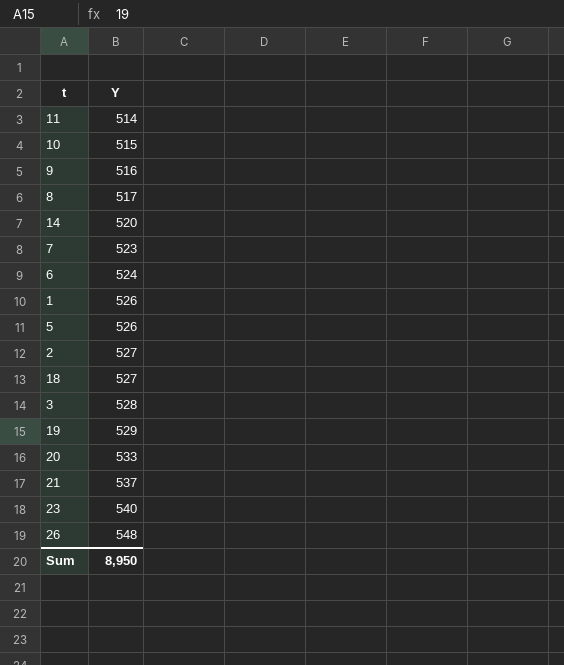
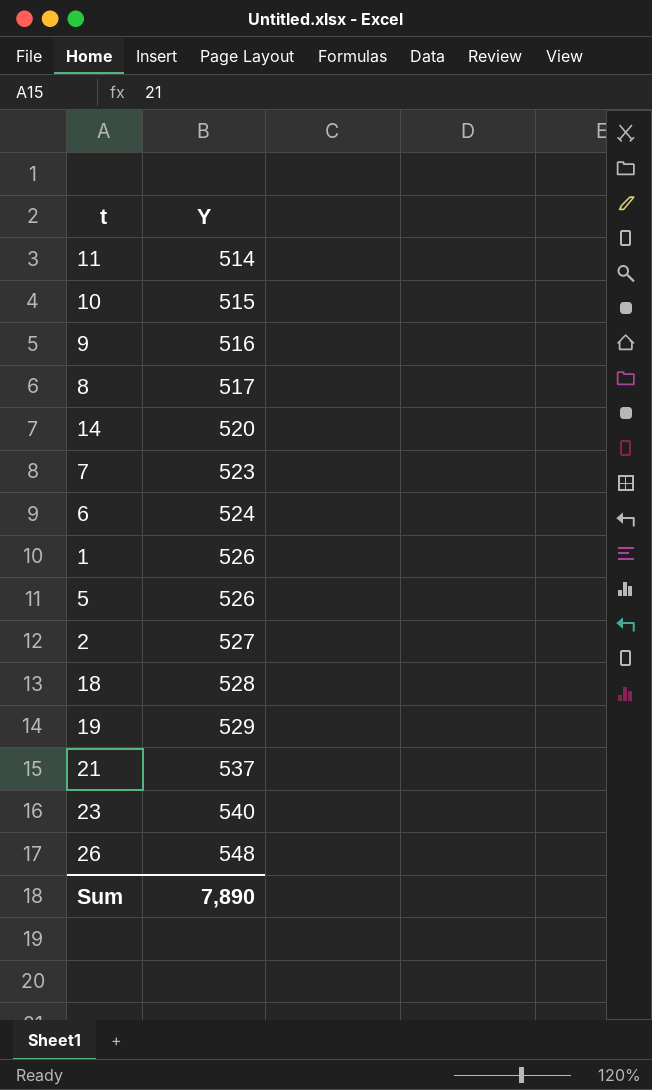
row 3: 528 -> none
row 20: 533 -> none
18 | Y: 527 -> 528
Sum | Y: 8,950 -> 7,890

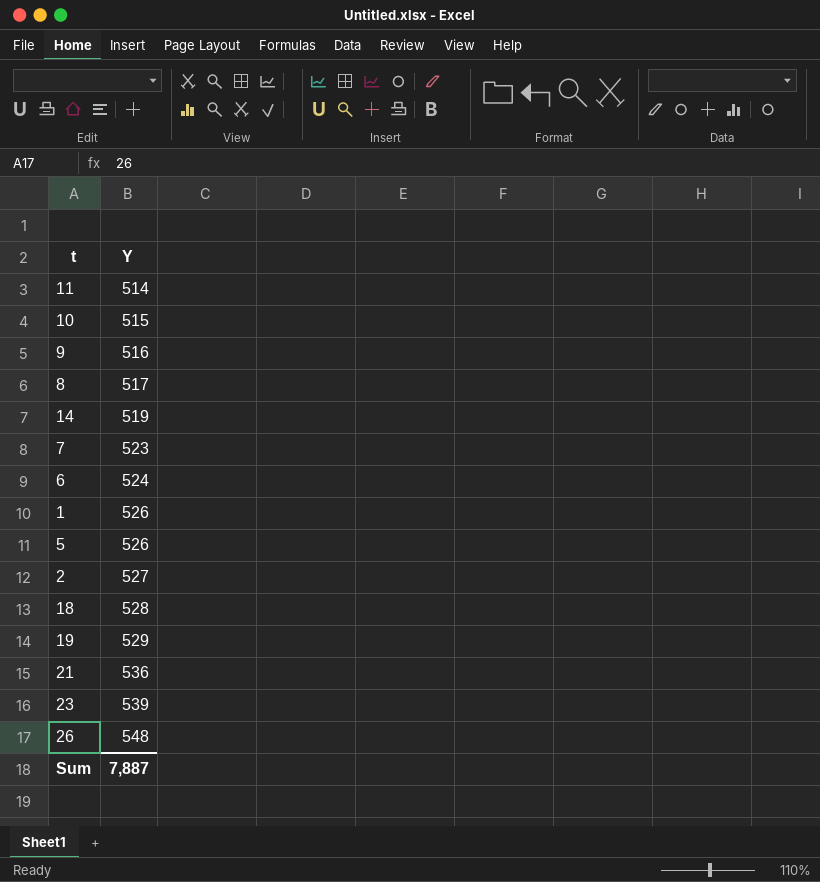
14 | Y: 520 -> 519
21 | Y: 537 -> 536
23 | Y: 540 -> 539
Sum | Y: 7,890 -> 7,887

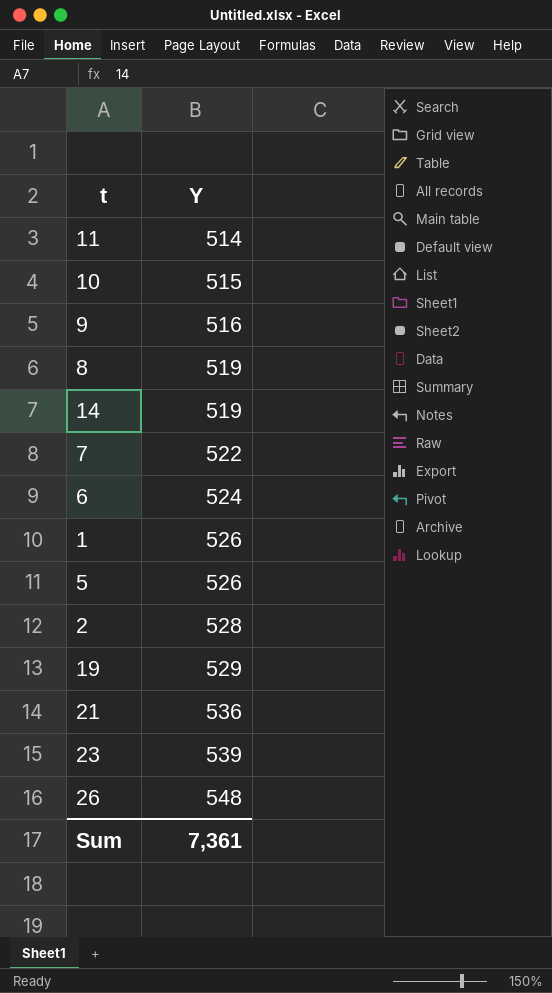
row 18: 528 -> none
8 | Y: 517 -> 519
7 | Y: 523 -> 522
2 | Y: 527 -> 528
Sum | Y: 7,887 -> 7,361

